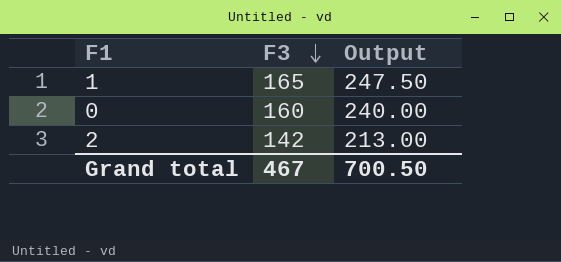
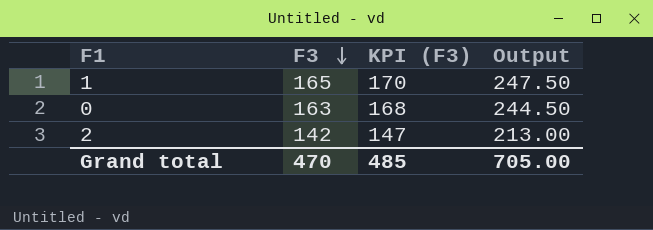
column KPI (F3) | formula: none -> [F3] + 5
0 | F3: 160 -> 163
0 | Output: 240.00 -> 244.50
Grand total | F3: 467 -> 470
Grand total | Output: 700.50 -> 705.00

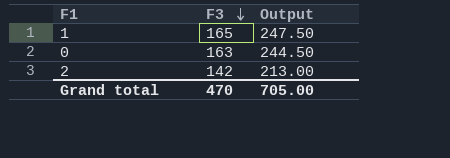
column KPI (F3) | formula: [F3] + 5 -> none

